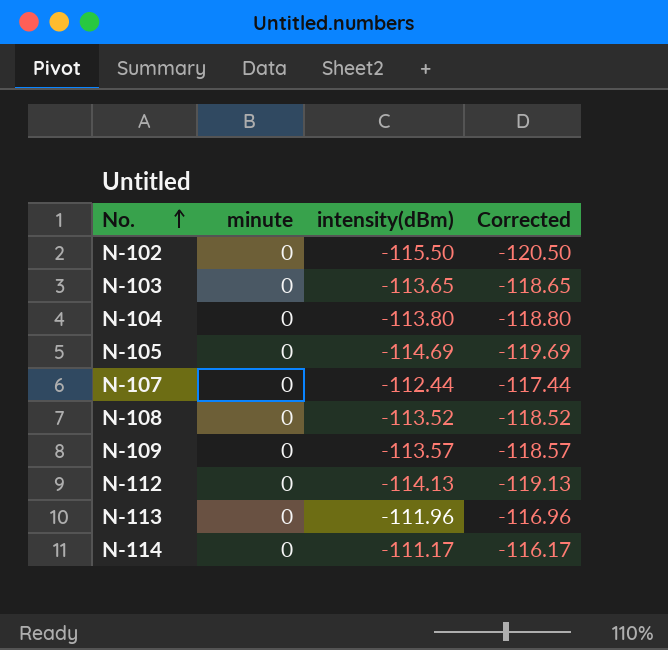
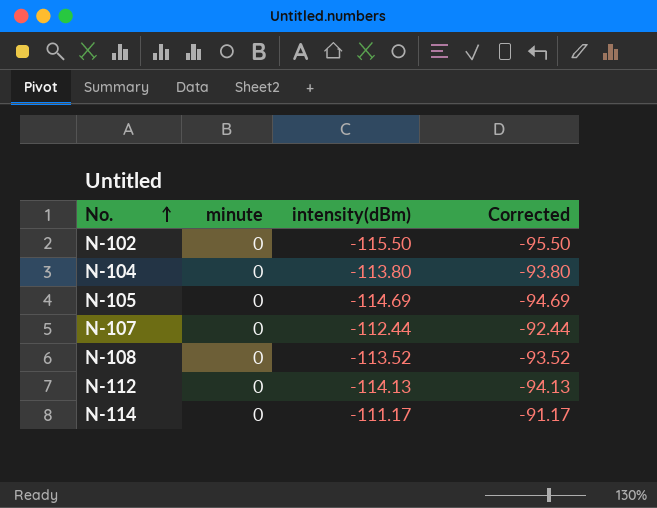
column Corrected | formula: [intensity(dBm)] - 5 -> [intensity(dBm)] + 20
row N-103: 0 | -113.65 | -118.65 -> none
row N-109: 0 | -113.57 | -118.57 -> none
row N-113: 0 | -111.96 | -116.96 -> none

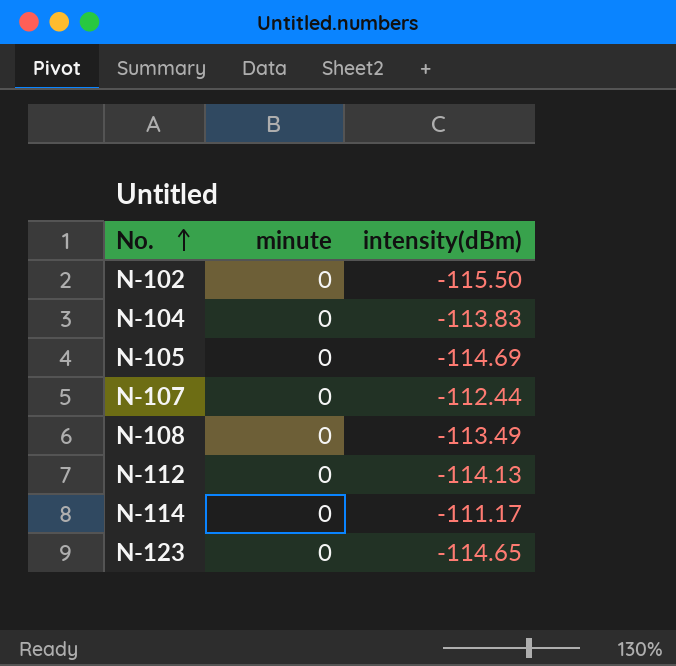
column Corrected | formula: [intensity(dBm)] + 20 -> none
N-104 | intensity(dBm): -113.80 -> -113.83
N-108 | intensity(dBm): -113.52 -> -113.49
row N-123: none -> 0 | -114.65

